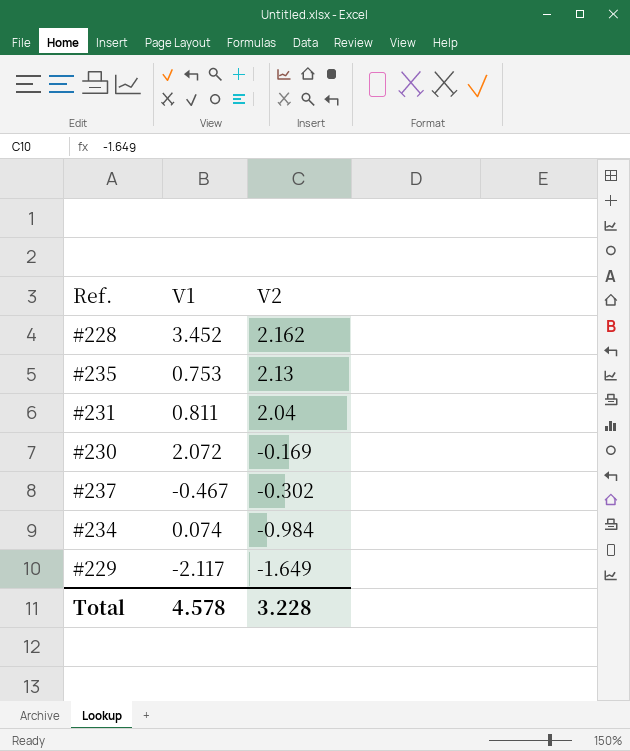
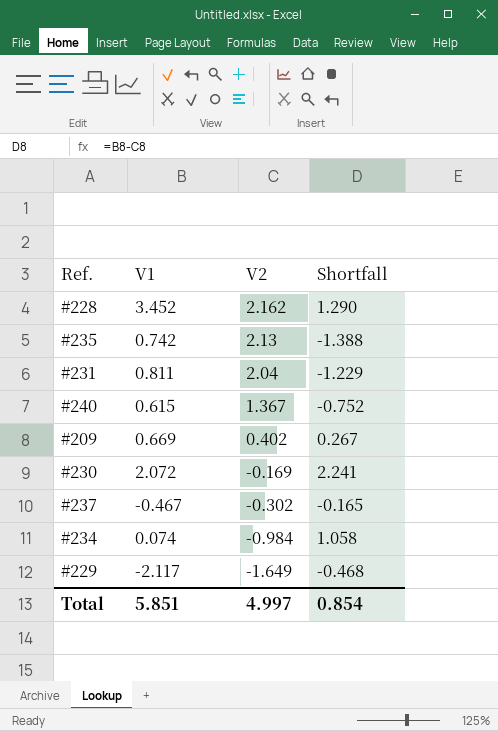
column Shortfall | formula: none -> [V1] - [V2]
#235 | V1: 0.753 -> 0.742
row #240: none -> 0.615 | 1.367 | -0.752
row #209: none -> 0.669 | 0.402 | 0.267
Total | V1: 4.578 -> 5.851
Total | V2: 3.228 -> 4.997

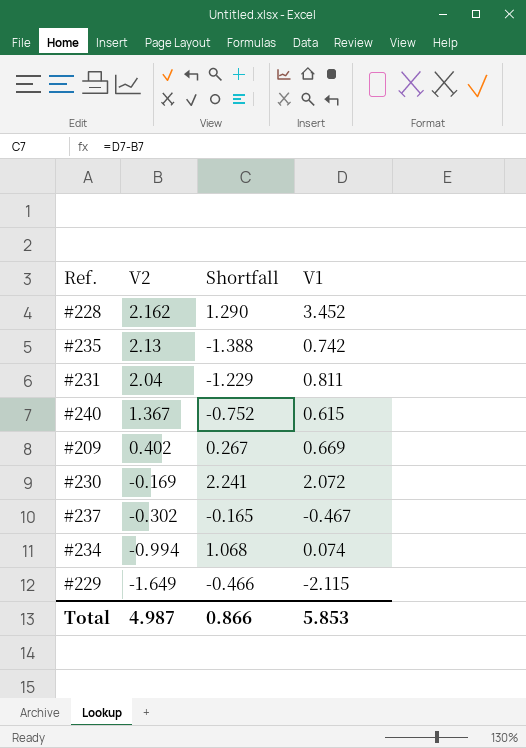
column V1 | position: 2 -> 4
#234 | V2: -0.984 -> -0.994
#234 | Shortfall: 1.058 -> 1.068
#229 | Shortfall: -0.468 -> -0.466
#229 | V1: -2.117 -> -2.115
Total | V2: 4.997 -> 4.987
Total | Shortfall: 0.854 -> 0.866
Total | V1: 5.851 -> 5.853

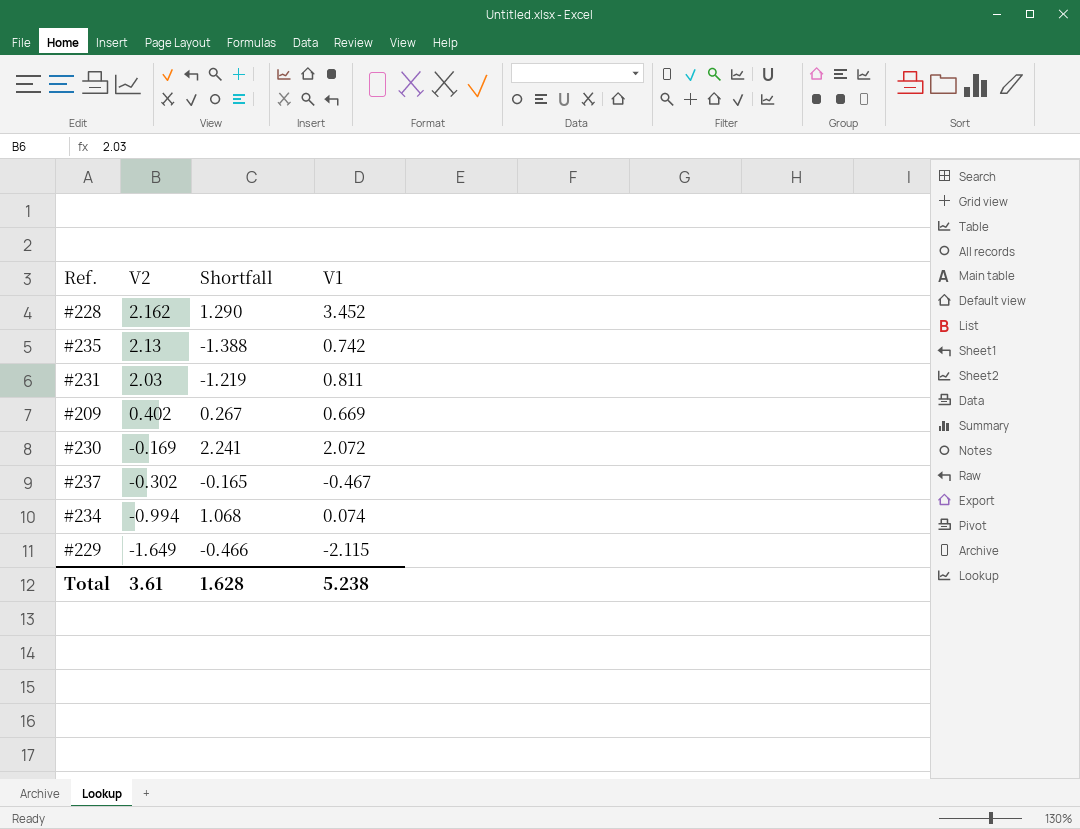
row #240: 1.367 | -0.752 | 0.615 -> none
#231 | V2: 2.04 -> 2.03
#231 | Shortfall: -1.229 -> -1.219
Total | V2: 4.987 -> 3.61
Total | Shortfall: 0.866 -> 1.628
Total | V1: 5.853 -> 5.238

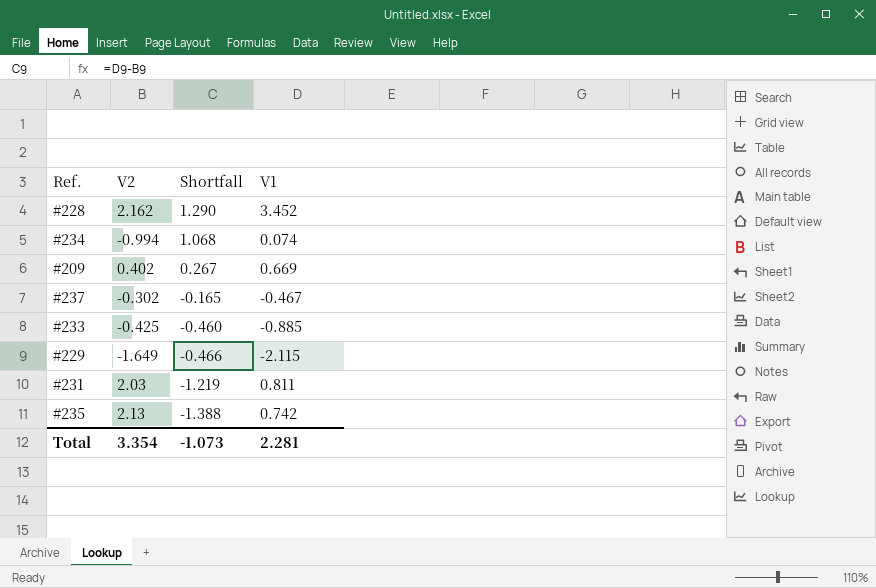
row order: V2 descending -> Shortfall descending
row #230: -0.169 | 2.241 | 2.072 -> none
row #233: none -> -0.425 | -0.460 | -0.885
Total | V2: 3.61 -> 3.354
Total | Shortfall: 1.628 -> -1.073
Total | V1: 5.238 -> 2.281

